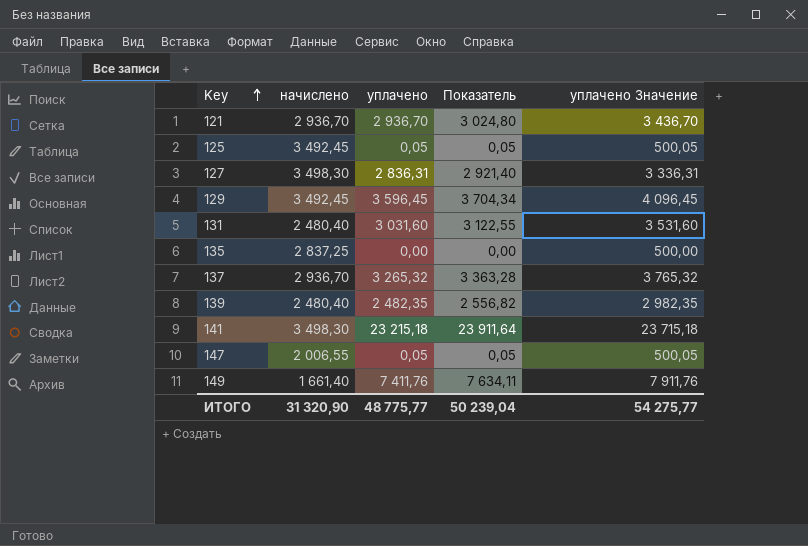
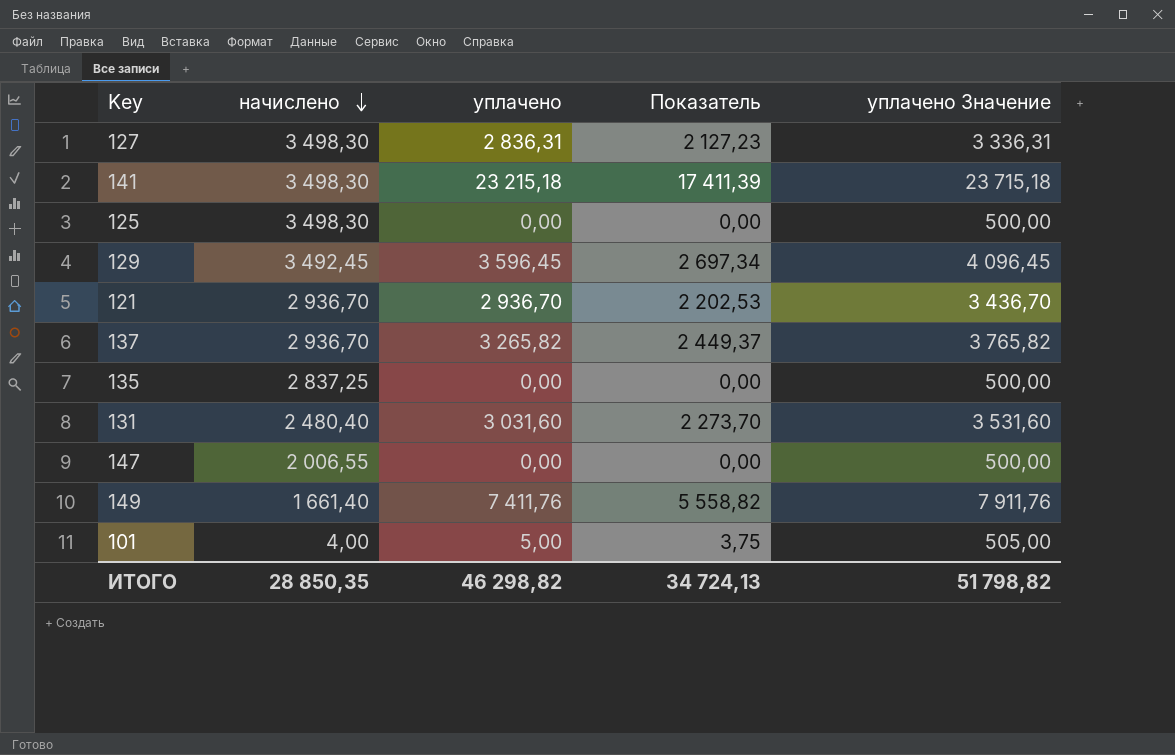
row order: Key ascending -> начислено descending
column Показатель | formula: [уплачено] * 1,03 -> [уплачено] * 0,75
row 139: 2 480,40 | 2 482,35 | 2 556,82 | 2 982,35 -> none
125 | начислено: 3 492,45 -> 3 498,30
125 | уплачено: 0,05 -> 0,00
125 | уплачено Значение: 500,05 -> 500,00
137 | уплачено: 3 265,32 -> 3 265,82
137 | уплачено Значение: 3 765,32 -> 3 765,82
147 | уплачено: 0,05 -> 0,00
147 | уплачено Значение: 500,05 -> 500,00
row 101: none -> 4,00 | 5,00 | 3,75 | 505,00
ИТОГО | начислено: 31 320,90 -> 28 850,35
ИТОГО | уплачено: 48 775,77 -> 46 298,82
ИТОГО | Показатель: 50 239,04 -> 34 724,13
ИТОГО | уплачено Значение: 54 275,77 -> 51 798,82

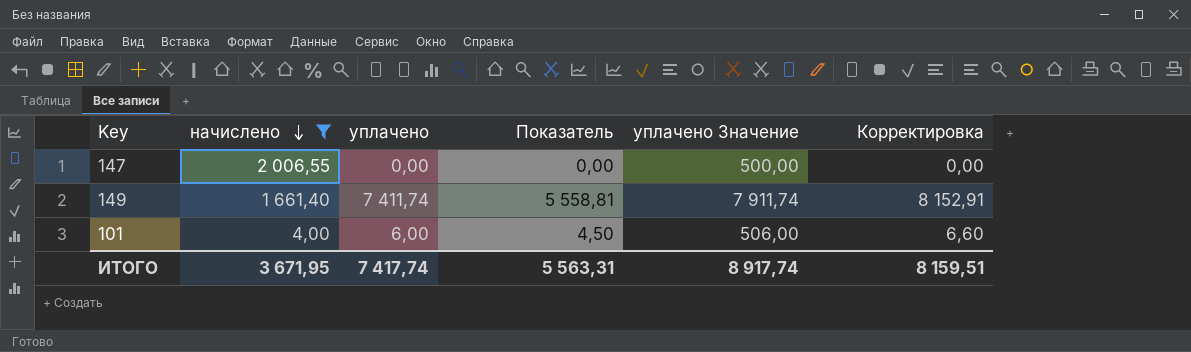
filter: none -> начислено <= 2 006,55
column Корректировка | formula: none -> [уплачено] * 1,1
149 | уплачено: 7 411,76 -> 7 411,74
149 | Показатель: 5 558,82 -> 5 558,81
149 | уплачено Значение: 7 911,76 -> 7 911,74
101 | уплачено: 5,00 -> 6,00
101 | Показатель: 3,75 -> 4,50
101 | уплачено Значение: 505,00 -> 506,00
ИТОГО | начислено: 28 850,35 -> 3 671,95
ИТОГО | уплачено: 46 298,82 -> 7 417,74
ИТОГО | Показатель: 34 724,13 -> 5 563,31
ИТОГО | уплачено Значение: 51 798,82 -> 8 917,74

